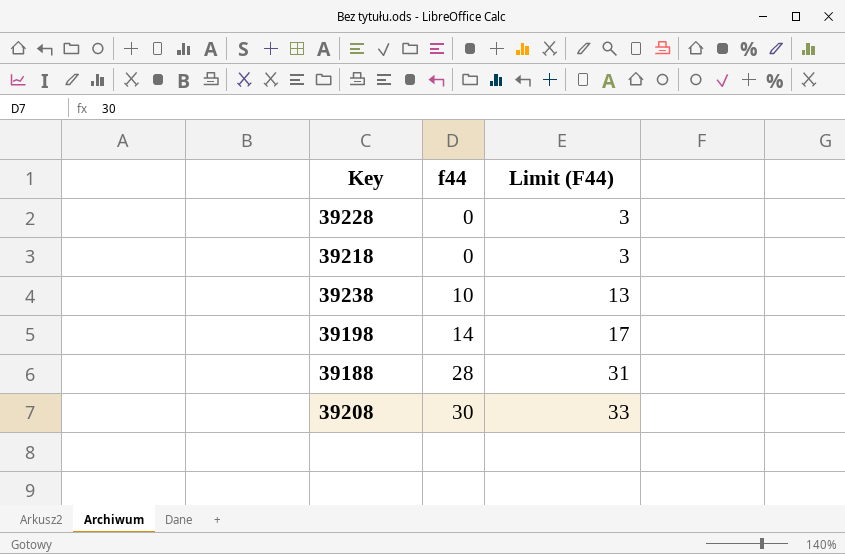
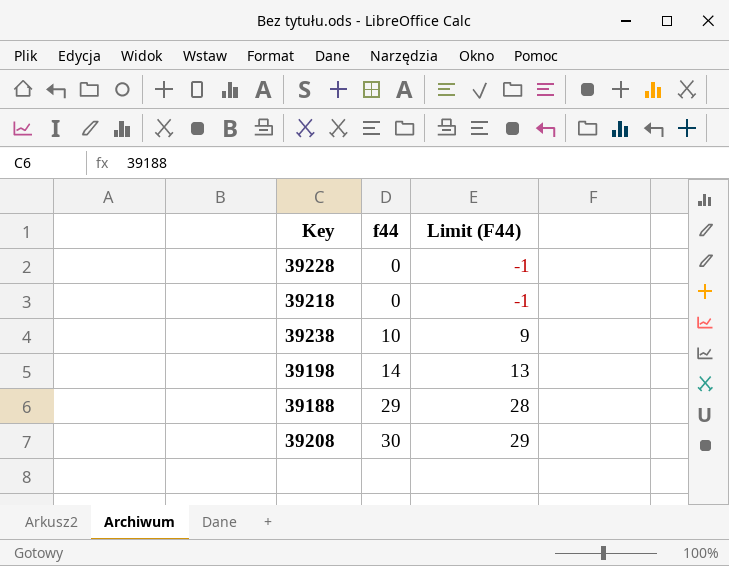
column Limit (F44) | formula: [f44] + 3 -> [f44] - 1
39188 | f44: 28 -> 29

